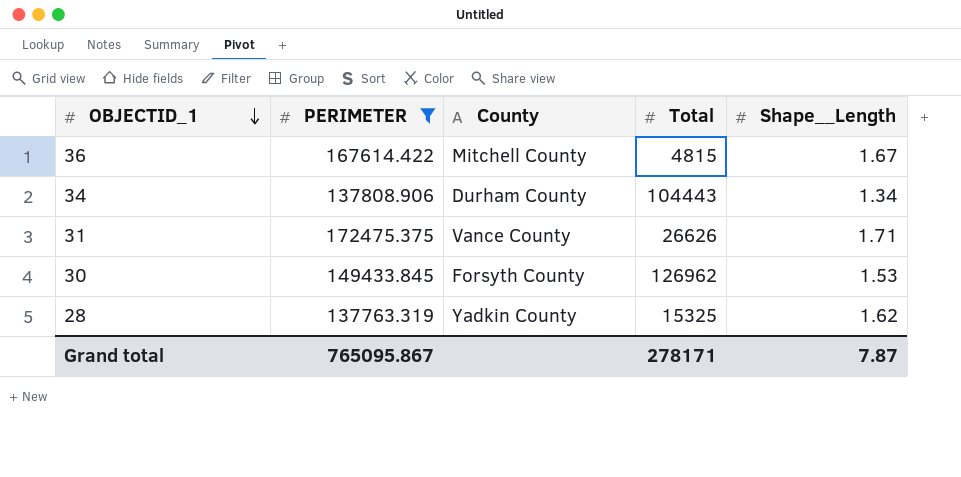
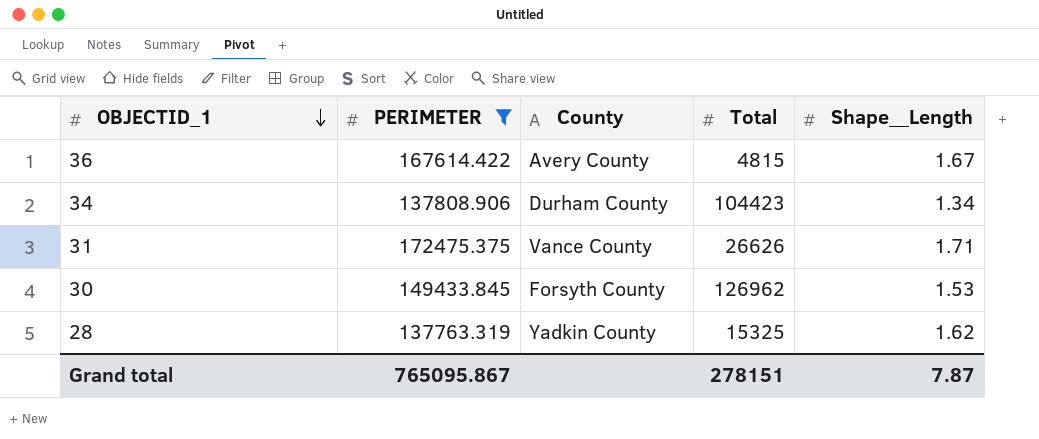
36 | County: Mitchell County -> Avery County
34 | Total: 104443 -> 104423
Grand total | Total: 278171 -> 278151

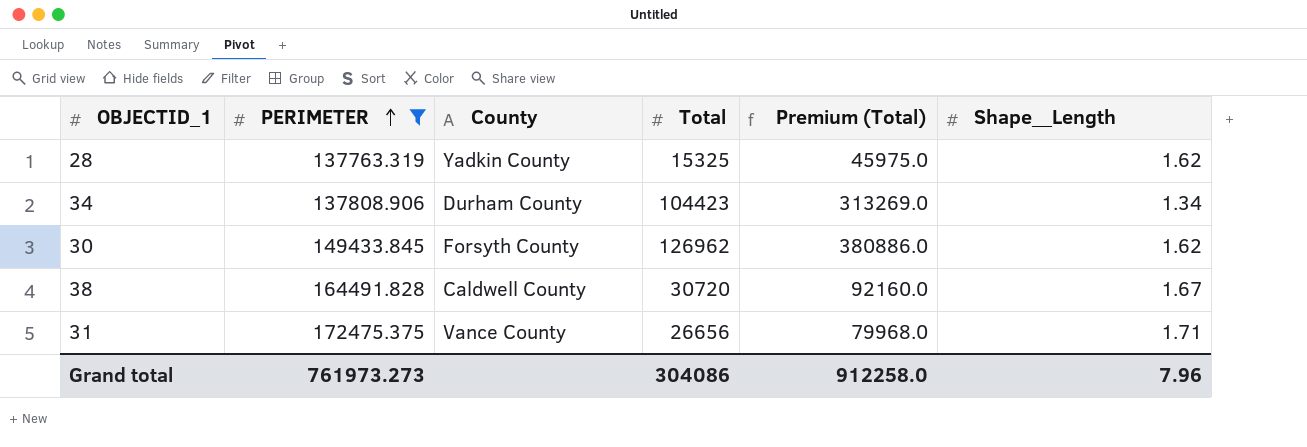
row order: OBJECTID_1 descending -> PERIMETER ascending
column Premium (Total) | formula: none -> [Total] * 3
row 36: 167614.422 | Avery County | 4815 | 1.67 -> none
30 | Shape__Length: 1.53 -> 1.62
row 38: none -> 164491.828 | Caldwell County | 30720 | 92160.0 | 1.67
31 | Total: 26626 -> 26656
Grand total | PERIMETER: 765095.867 -> 761973.273
Grand total | Total: 278151 -> 304086
Grand total | Shape__Length: 7.87 -> 7.96

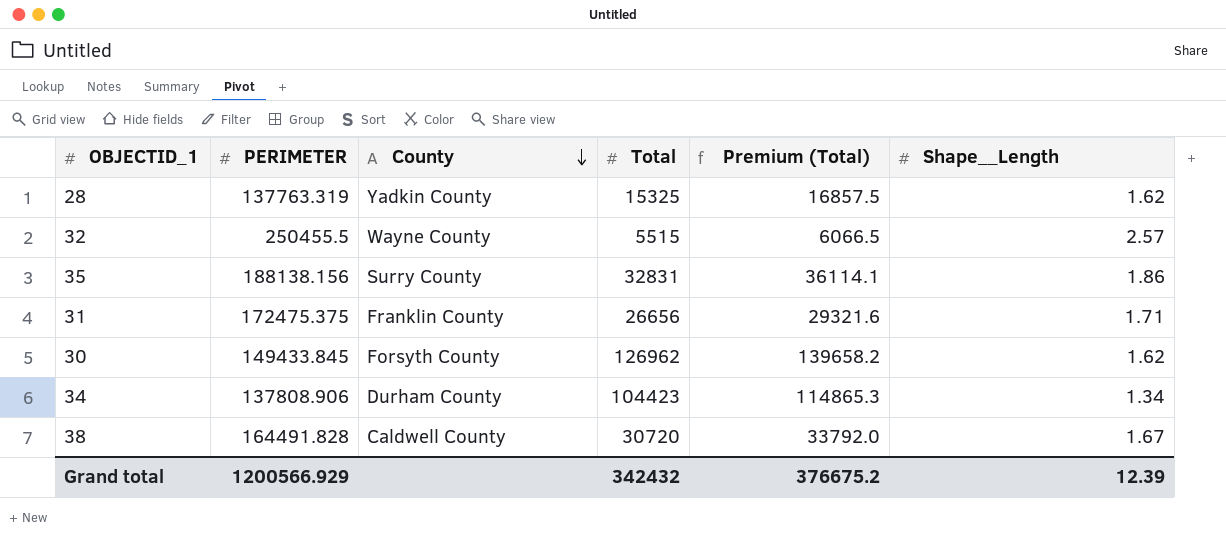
filter: PERIMETER <= 172475.375 -> none
row order: PERIMETER ascending -> County descending
column Premium (Total) | formula: [Total] * 3 -> [Total] * 1.1
31 | County: Vance County -> Franklin County
Grand total | PERIMETER: 761973.273 -> 1200566.929
Grand total | Total: 304086 -> 342432
Grand total | Premium (Total): 912258.0 -> 376675.2
Grand total | Shape__Length: 7.96 -> 12.39

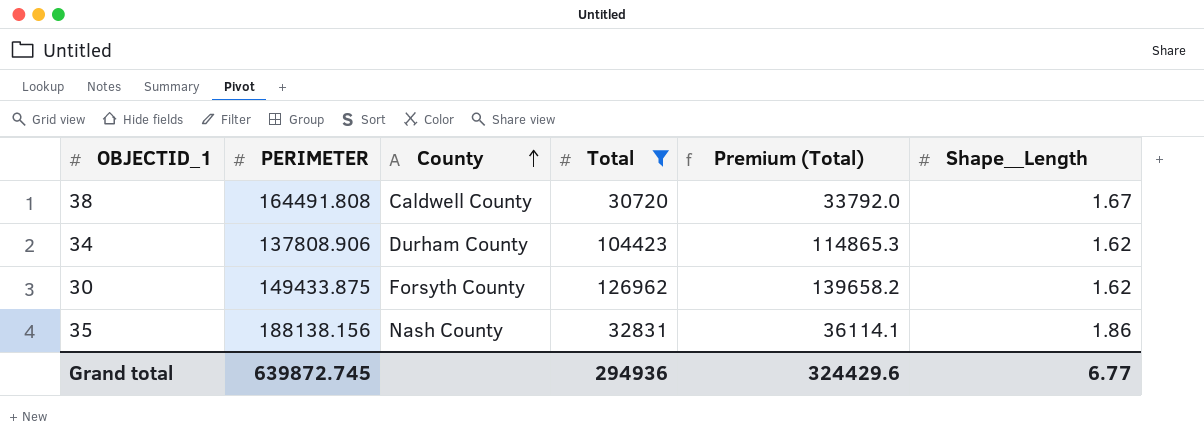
filter: none -> Total >= 30720
row order: County descending -> County ascending
38 | PERIMETER: 164491.828 -> 164491.808
34 | Shape__Length: 1.34 -> 1.62
30 | PERIMETER: 149433.845 -> 149433.875
35 | County: Surry County -> Nash County
Grand total | PERIMETER: 1200566.929 -> 639872.745
Grand total | Total: 342432 -> 294936
Grand total | Premium (Total): 376675.2 -> 324429.6
Grand total | Shape__Length: 12.39 -> 6.77

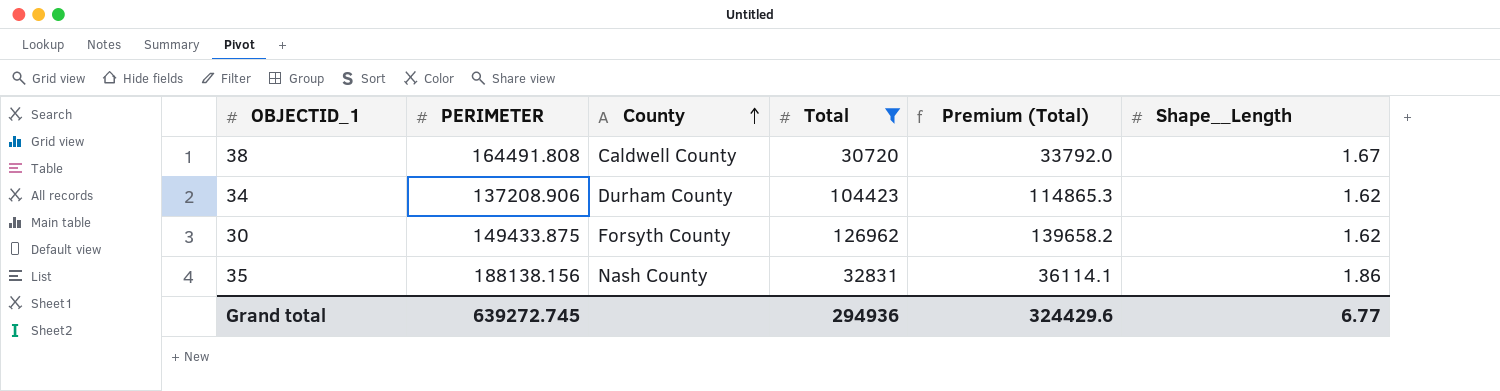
34 | PERIMETER: 137808.906 -> 137208.906
Grand total | PERIMETER: 639872.745 -> 639272.745

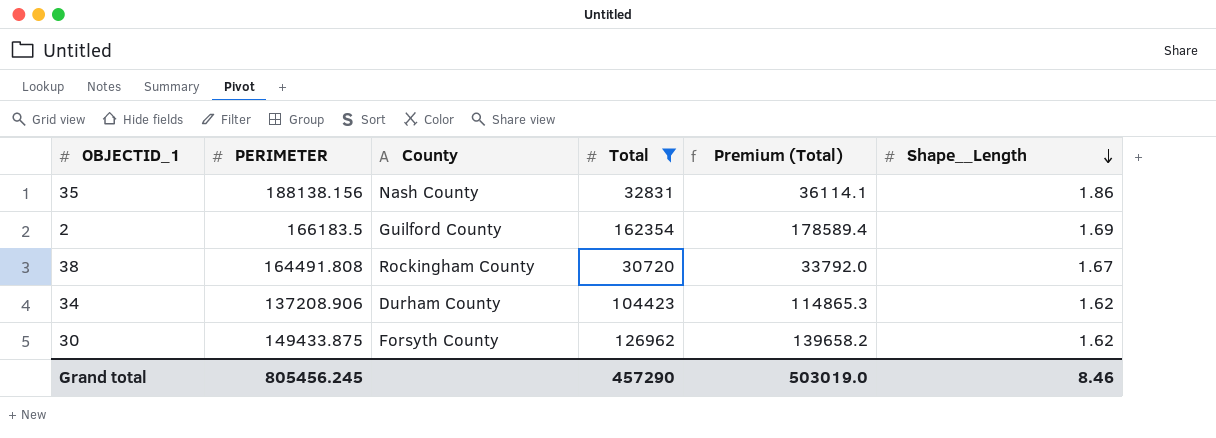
row order: County ascending -> Shape__Length descending
row 2: none -> 166183.5 | Guilford County | 162354 | 178589.4 | 1.69
38 | County: Caldwell County -> Rockingham County
Grand total | PERIMETER: 639272.745 -> 805456.245
Grand total | Total: 294936 -> 457290
Grand total | Premium (Total): 324429.6 -> 503019.0
Grand total | Shape__Length: 6.77 -> 8.46

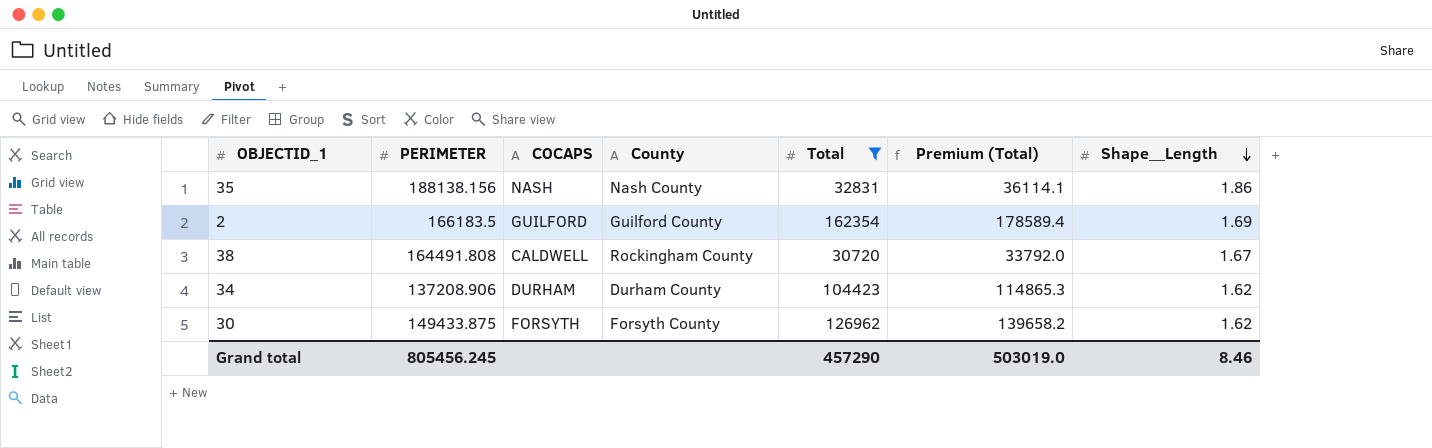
column COCAPS | position: none -> 3

